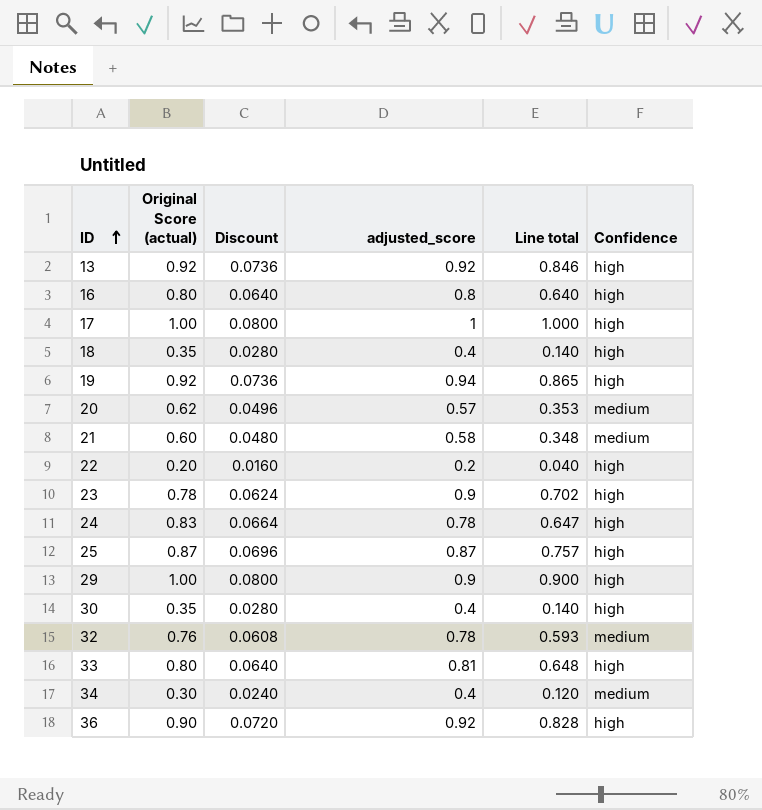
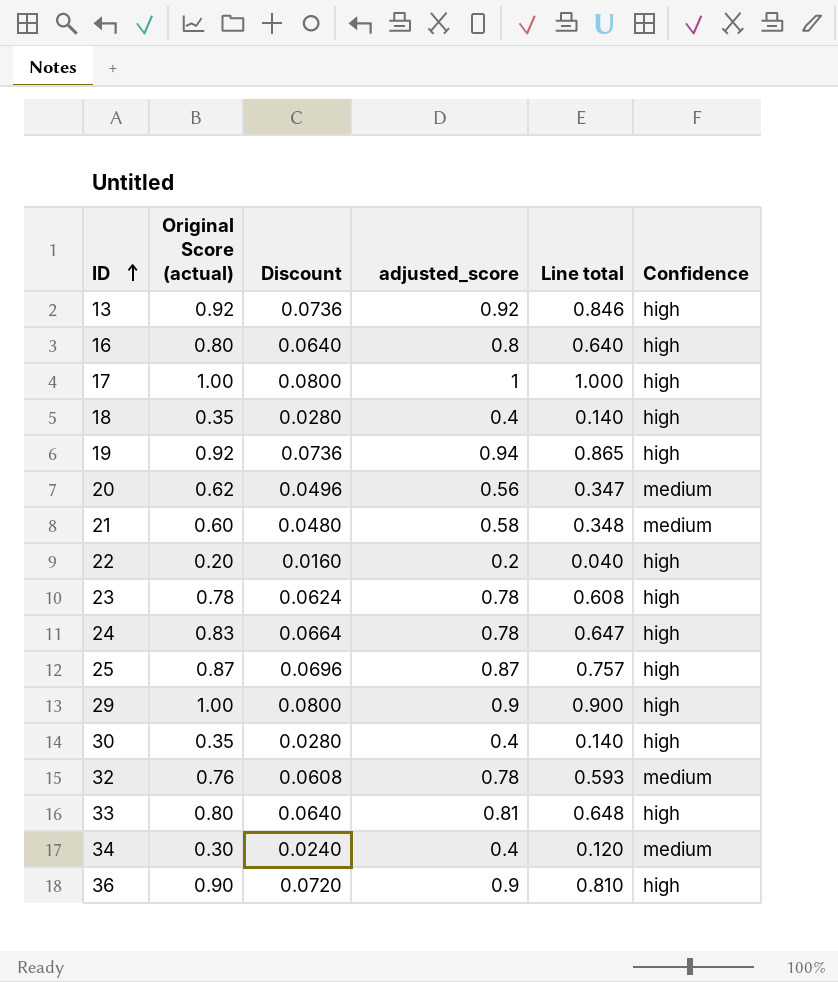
20 | adjusted_score: 0.57 -> 0.56
20 | Line total: 0.353 -> 0.347
23 | adjusted_score: 0.9 -> 0.78
23 | Line total: 0.702 -> 0.608
36 | adjusted_score: 0.92 -> 0.9
36 | Line total: 0.828 -> 0.810

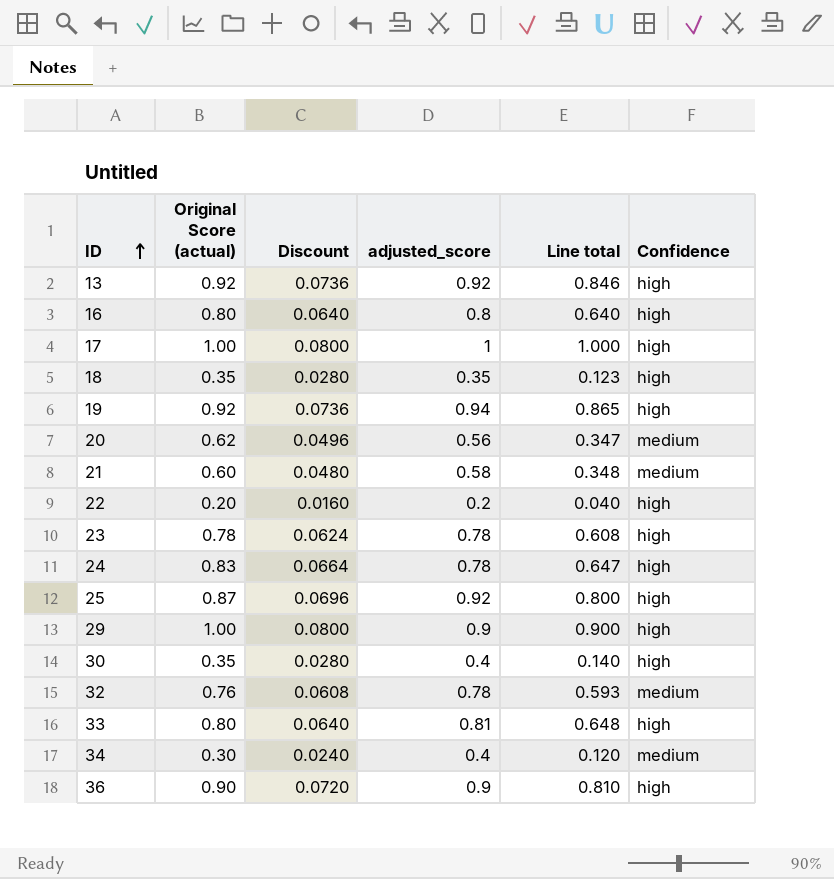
18 | adjusted_score: 0.4 -> 0.35
18 | Line total: 0.140 -> 0.123
25 | adjusted_score: 0.87 -> 0.92
25 | Line total: 0.757 -> 0.800

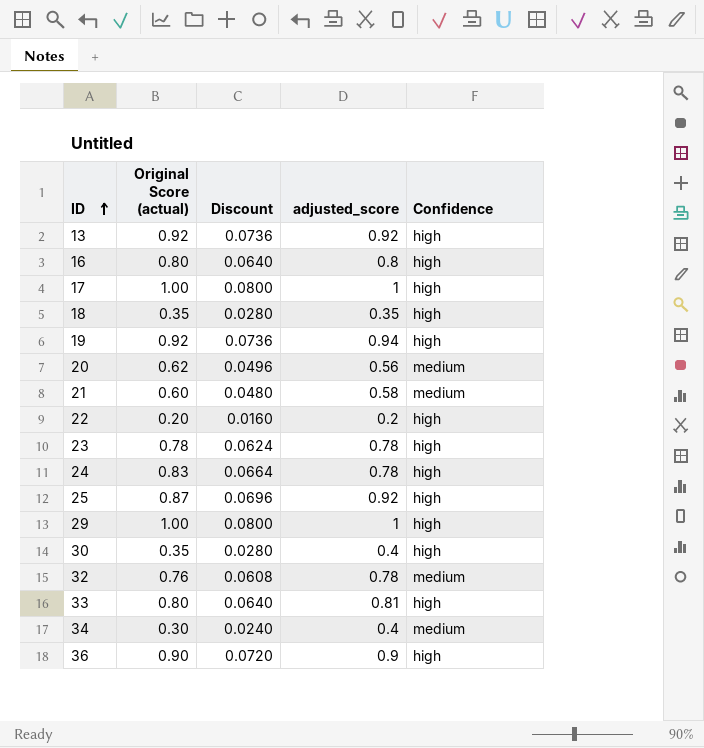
column Line total | formula: [Original Score (actual)] * [adjusted_score] -> none
29 | adjusted_score: 0.9 -> 1

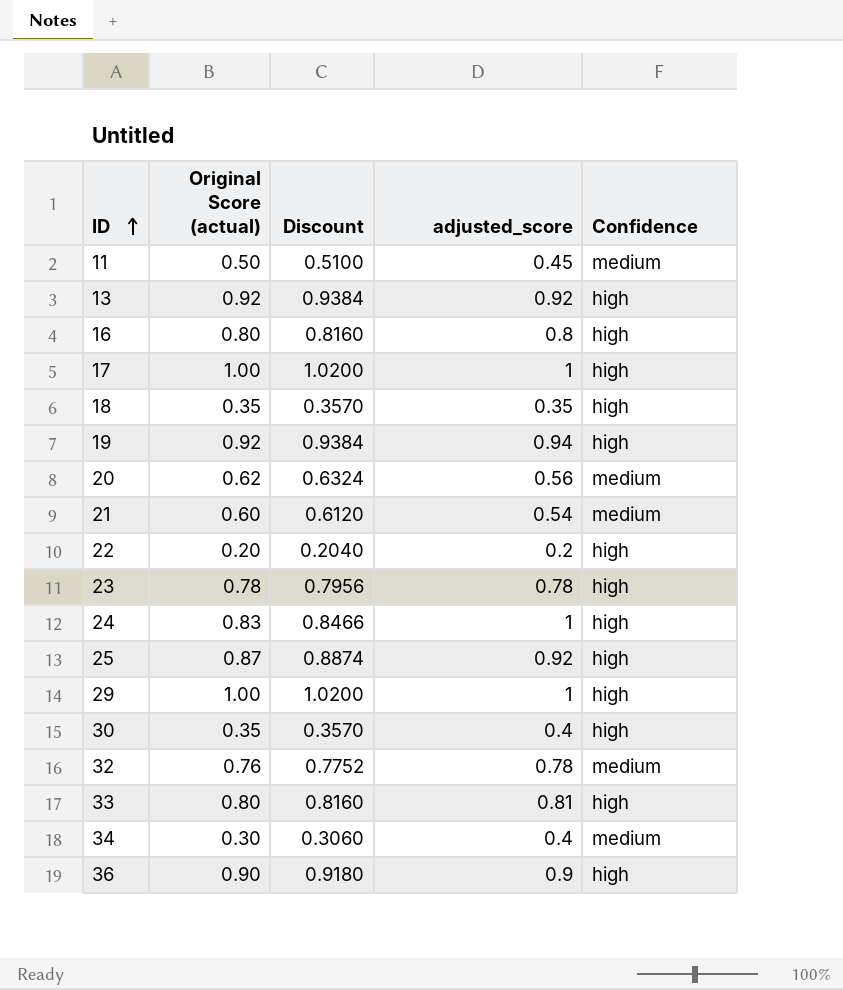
column Discount | formula: [Original Score (actual)] * 0.08 -> [Original Score (actual)] * 1.02
row 11: none -> 0.50 | 0.5100 | 0.45 | medium
21 | adjusted_score: 0.58 -> 0.54
24 | adjusted_score: 0.78 -> 1

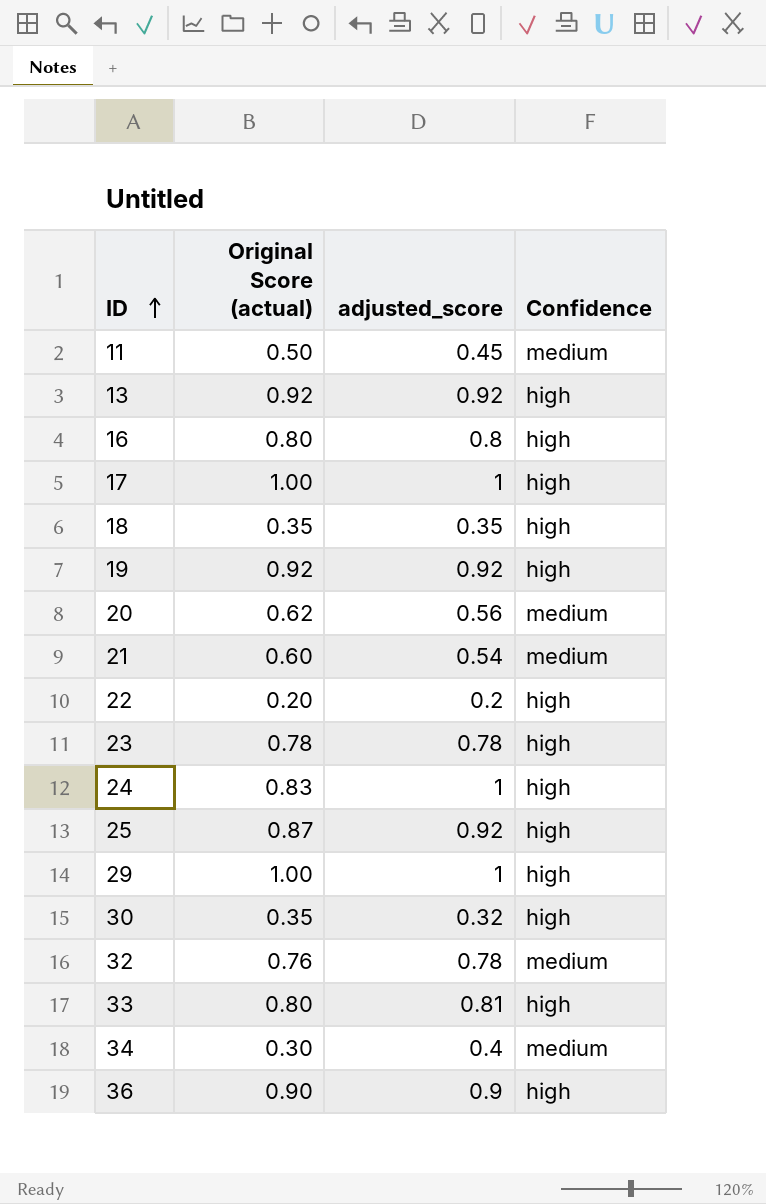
column Discount | formula: [Original Score (actual)] * 1.02 -> none
19 | adjusted_score: 0.94 -> 0.92
30 | adjusted_score: 0.4 -> 0.32

